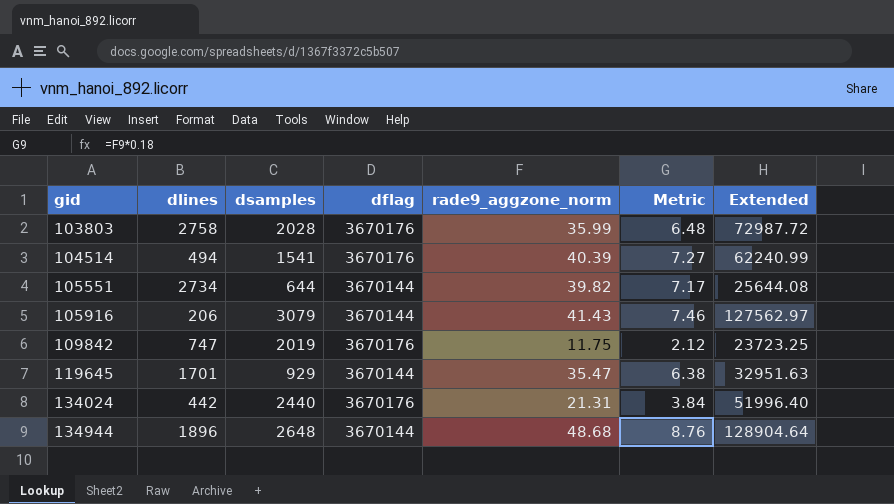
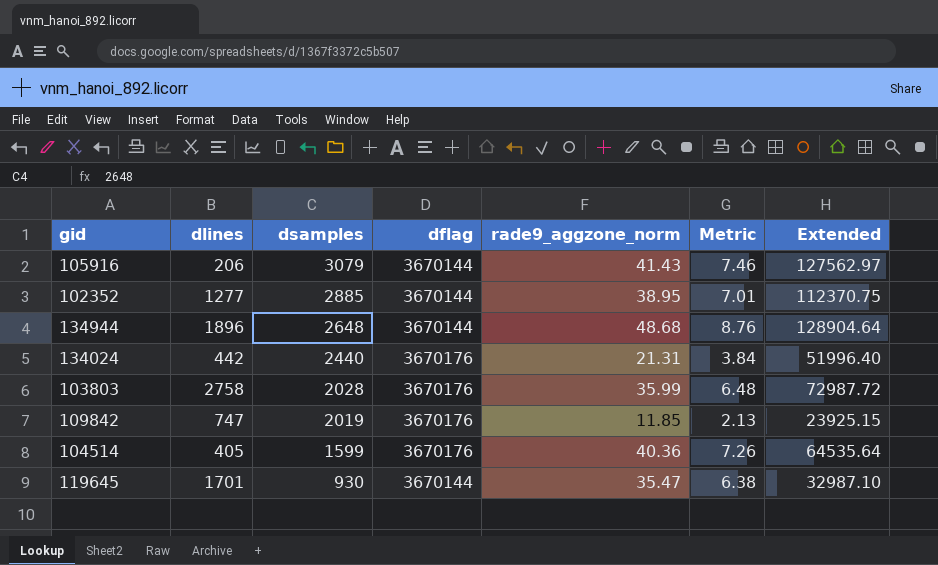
row order: gid ascending -> dsamples descending
row 105551: 2734 | 644 | 3670144 | 39.82 | 7.17 | 25644.08 -> none
row 102352: none -> 1277 | 2885 | 3670144 | 38.95 | 7.01 | 112370.75
109842 | rade9_aggzone_norm: 11.75 -> 11.85
109842 | Metric: 2.12 -> 2.13
109842 | Extended: 23723.25 -> 23925.15
104514 | dlines: 494 -> 405
104514 | dsamples: 1541 -> 1599
104514 | rade9_aggzone_norm: 40.39 -> 40.36
104514 | Metric: 7.27 -> 7.26
104514 | Extended: 62240.99 -> 64535.64
119645 | dsamples: 929 -> 930
119645 | Extended: 32951.63 -> 32987.10

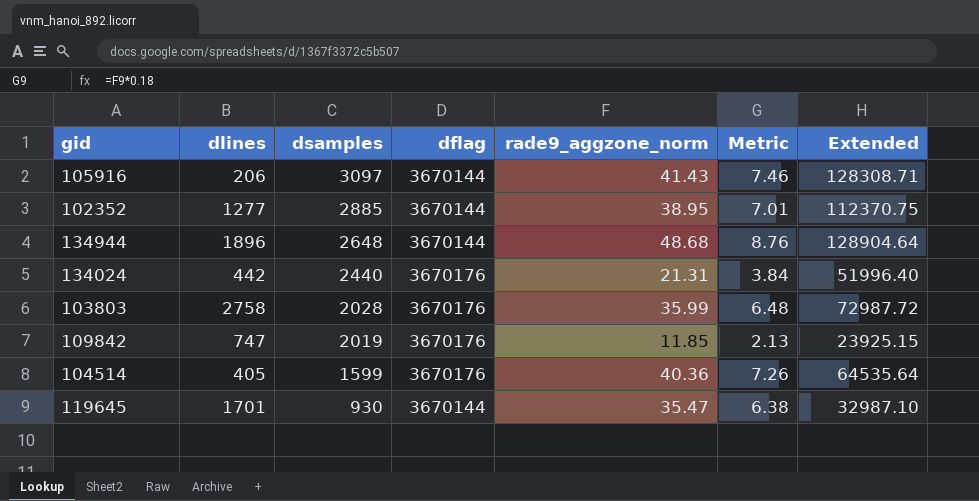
105916 | dsamples: 3079 -> 3097
105916 | Extended: 127562.97 -> 128308.71

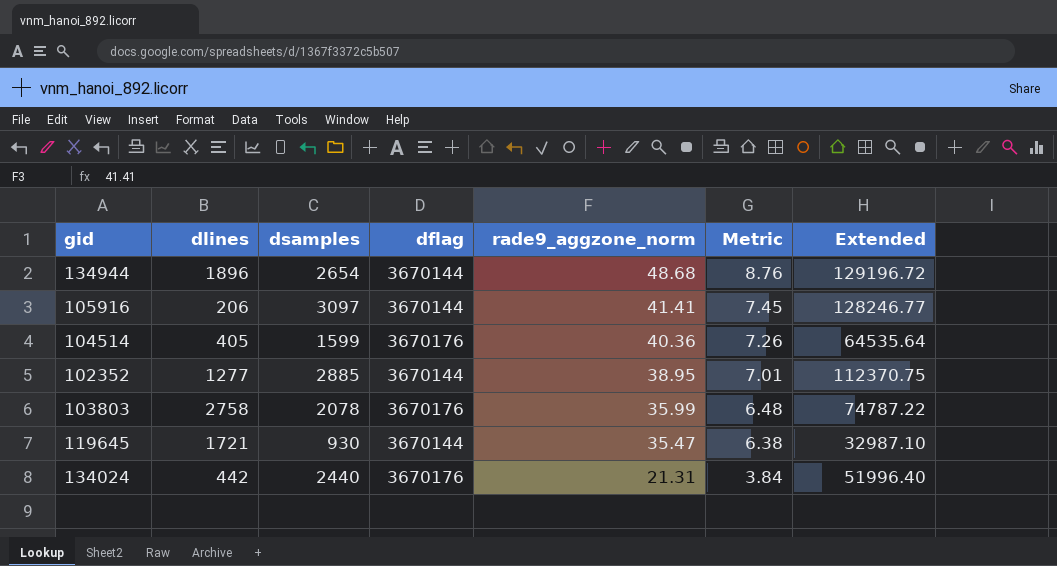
row order: dsamples descending -> rade9_aggzone_norm descending
row 109842: 747 | 2019 | 3670176 | 11.85 | 2.13 | 23925.15 -> none
134944 | dsamples: 2648 -> 2654
134944 | Extended: 128904.64 -> 129196.72
105916 | rade9_aggzone_norm: 41.43 -> 41.41
105916 | Metric: 7.46 -> 7.45
105916 | Extended: 128308.71 -> 128246.77
103803 | dsamples: 2028 -> 2078
103803 | Extended: 72987.72 -> 74787.22
119645 | dlines: 1701 -> 1721

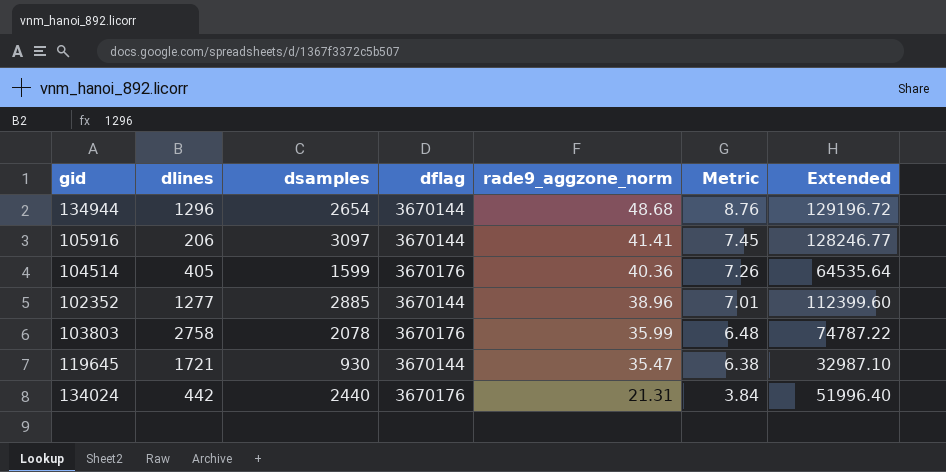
134944 | dlines: 1896 -> 1296
102352 | rade9_aggzone_norm: 38.95 -> 38.96
102352 | Extended: 112370.75 -> 112399.60

